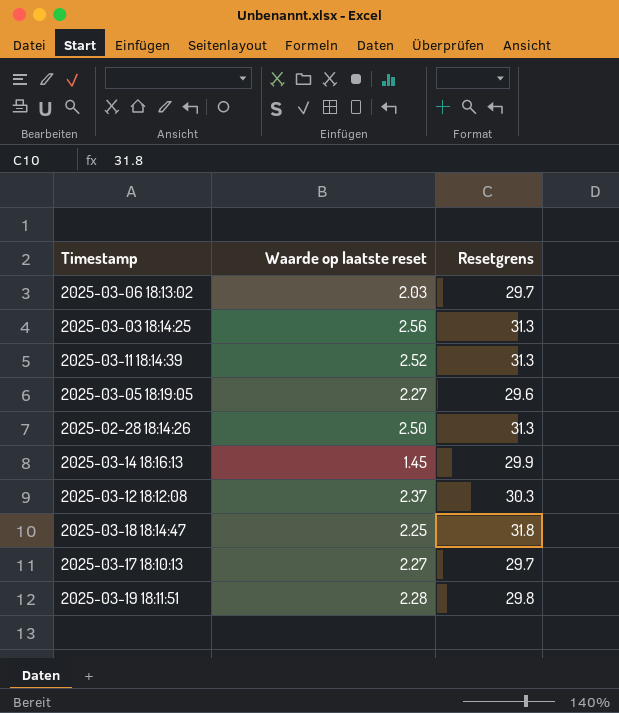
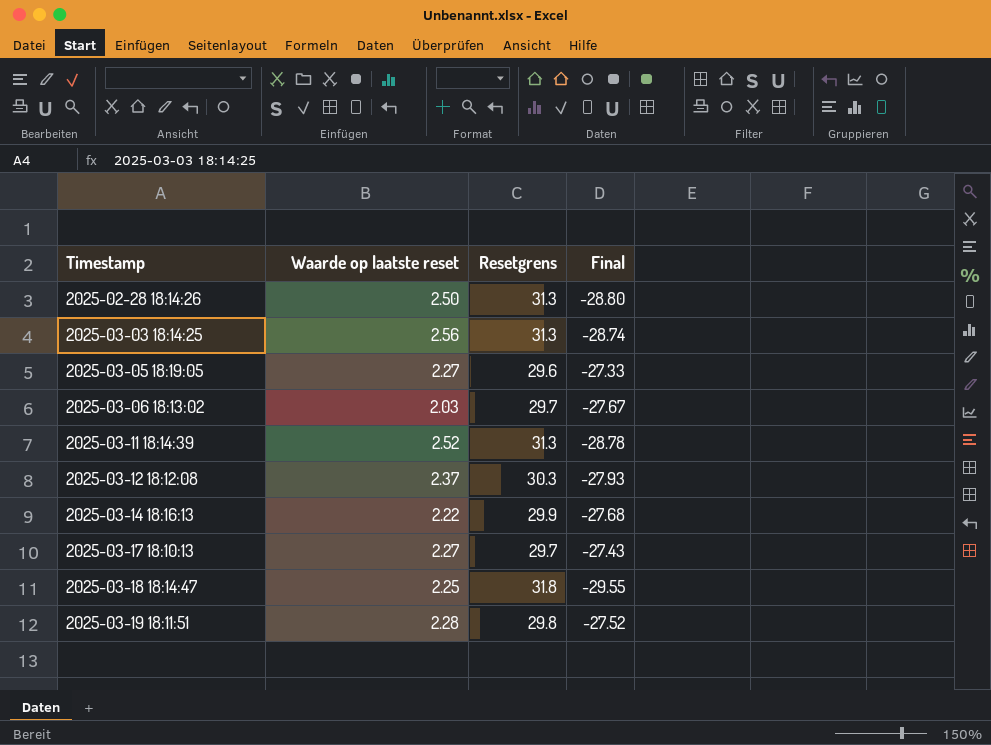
row order: none -> Timestamp ascending
column Final | formula: none -> [Waarde op laatste reset] - [Resetgrens]
2025-03-14 18:16:13 | Waarde op laatste reset: 1.45 -> 2.22

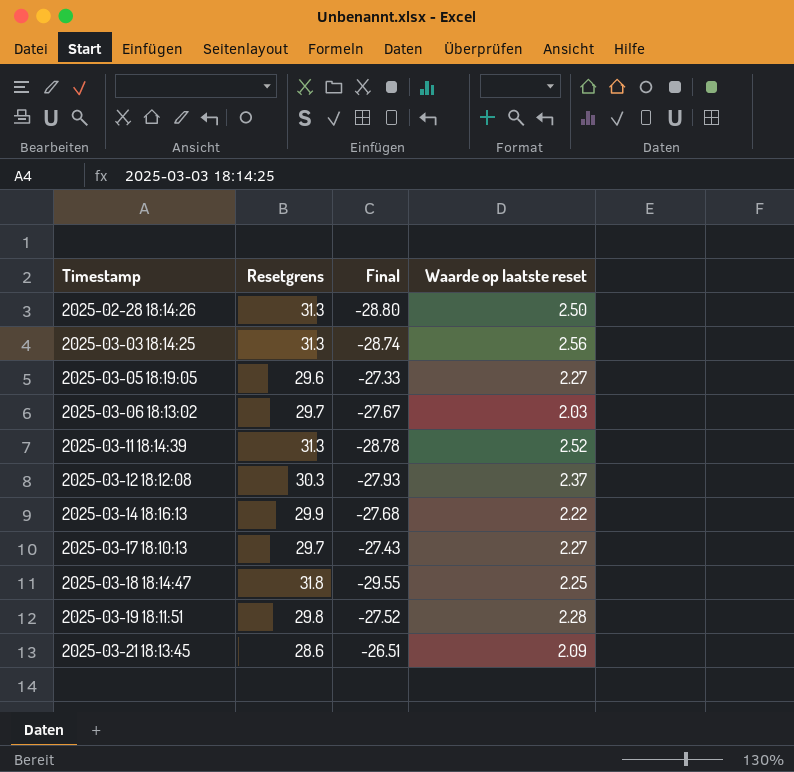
column Waarde op laatste reset | position: 2 -> 4
row 2025-03-21 18:13:45: none -> 28.6 | -26.51 | 2.09

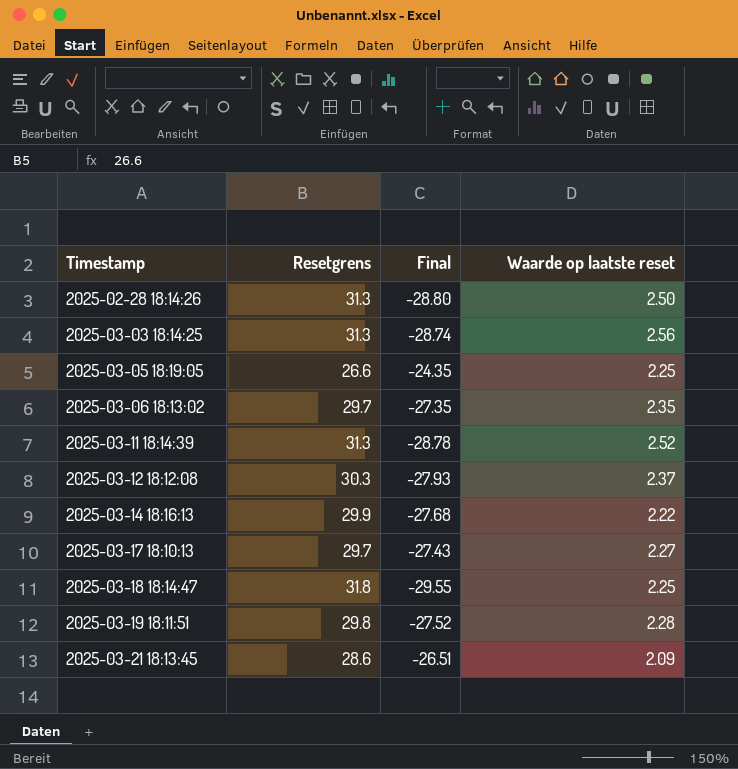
2025-03-05 18:19:05 | Resetgrens: 29.6 -> 26.6
2025-03-05 18:19:05 | Final: -27.33 -> -24.35
2025-03-05 18:19:05 | Waarde op laatste reset: 2.27 -> 2.25
2025-03-06 18:13:02 | Final: -27.67 -> -27.35
2025-03-06 18:13:02 | Waarde op laatste reset: 2.03 -> 2.35

